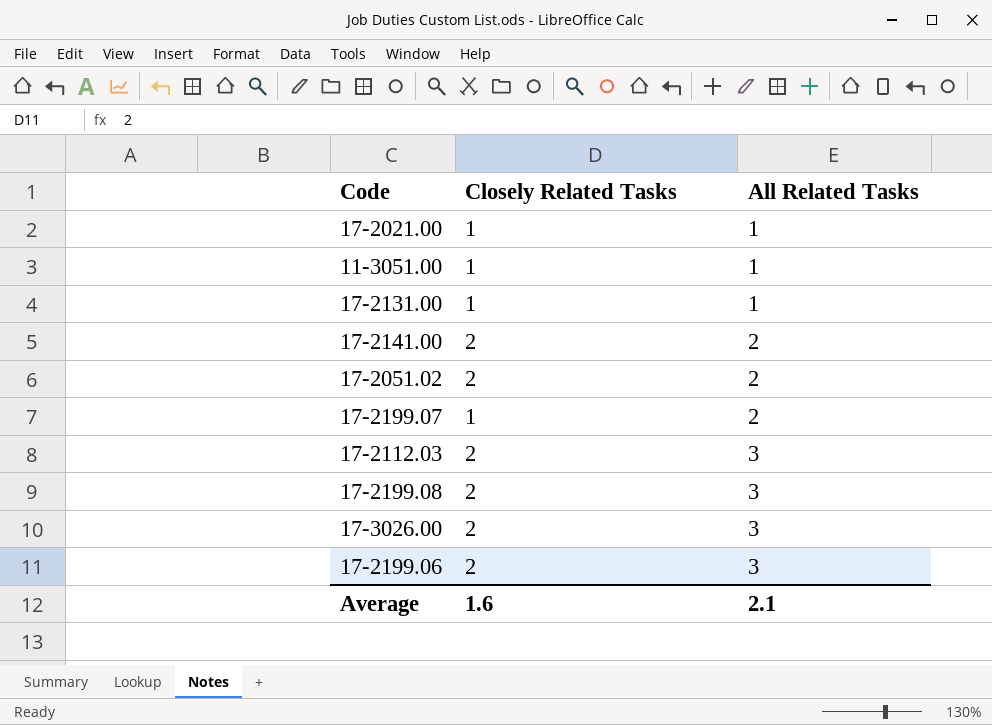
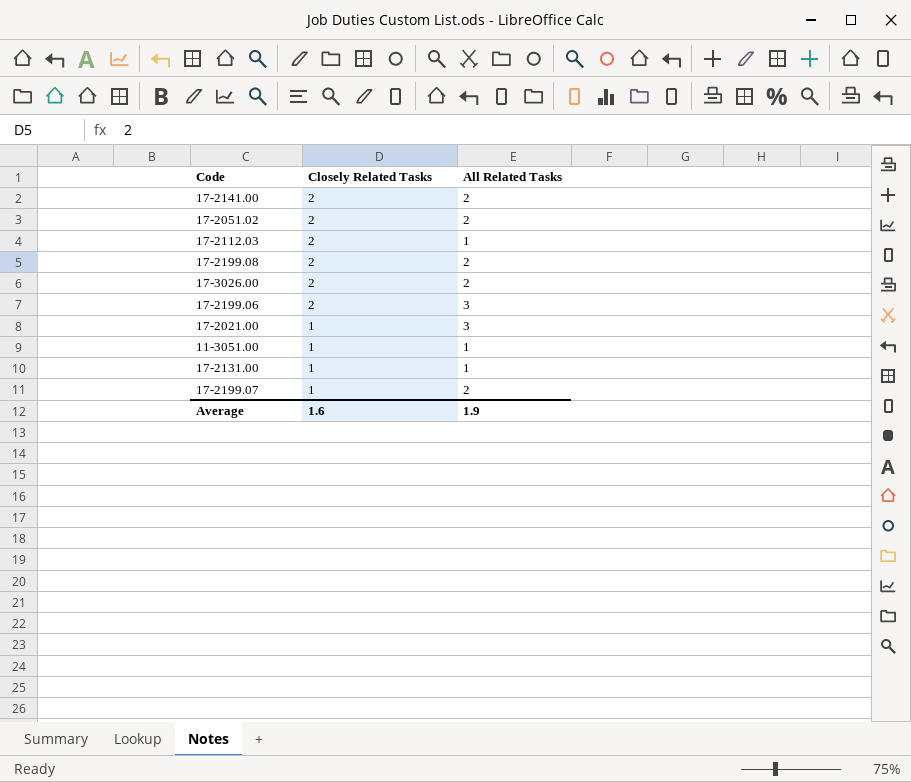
row order: All Related Tasks ascending -> Closely Related Tasks descending
17-2112.03 | All Related Tasks: 3 -> 1
17-2199.08 | All Related Tasks: 3 -> 2
17-3026.00 | All Related Tasks: 3 -> 2
17-2021.00 | All Related Tasks: 1 -> 3
Average | All Related Tasks: 2.1 -> 1.9

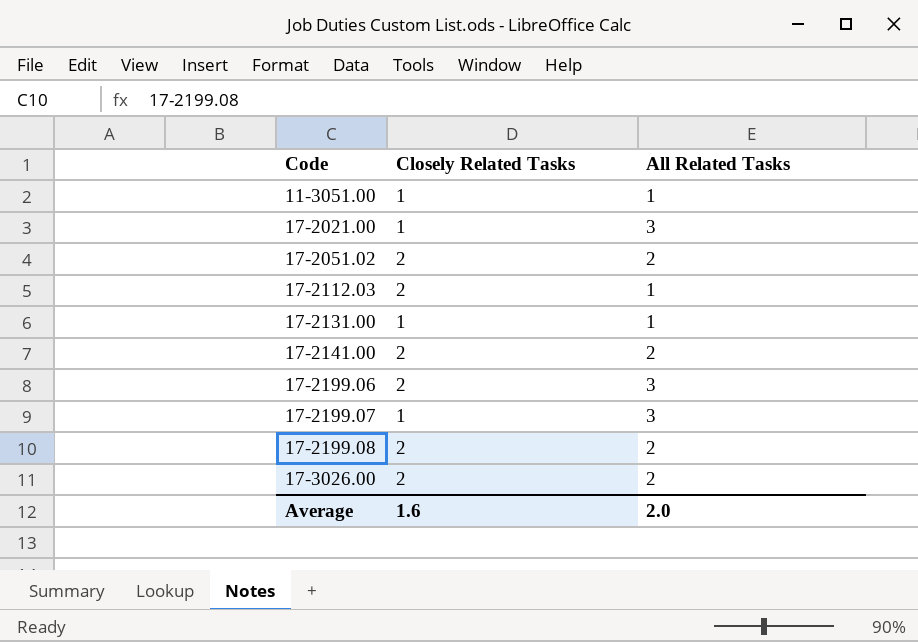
row order: Closely Related Tasks descending -> Code ascending
17-2199.07 | All Related Tasks: 2 -> 3
Average | All Related Tasks: 1.9 -> 2.0

